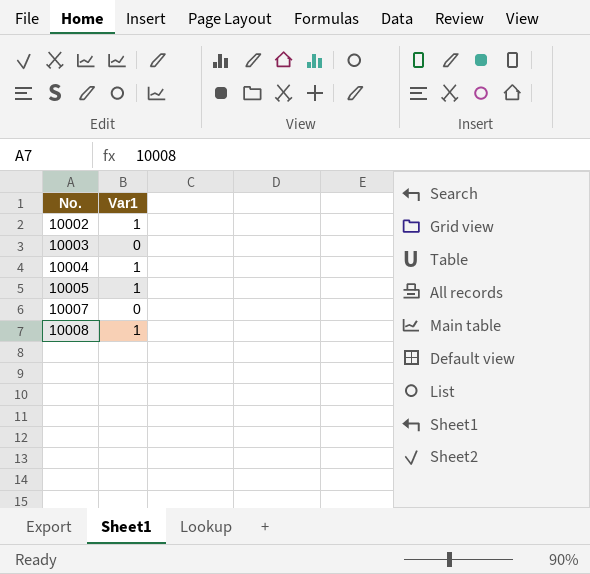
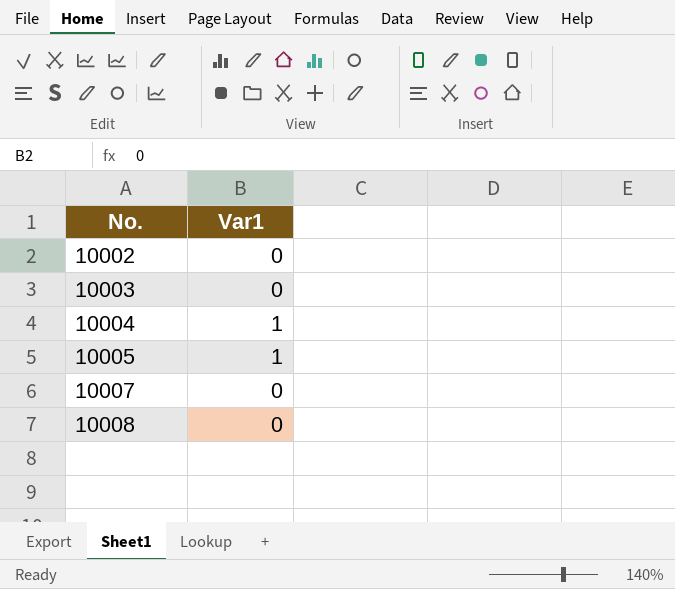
10002 | Var1: 1 -> 0
10008 | Var1: 1 -> 0

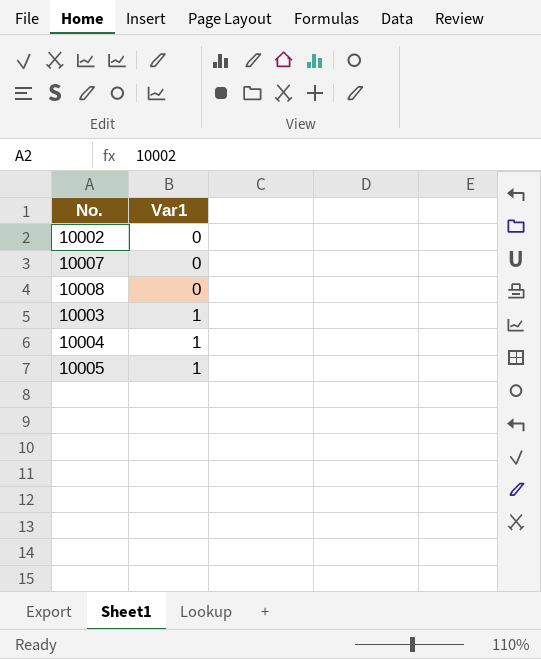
row order: No. ascending -> Var1 ascending
10003 | Var1: 0 -> 1

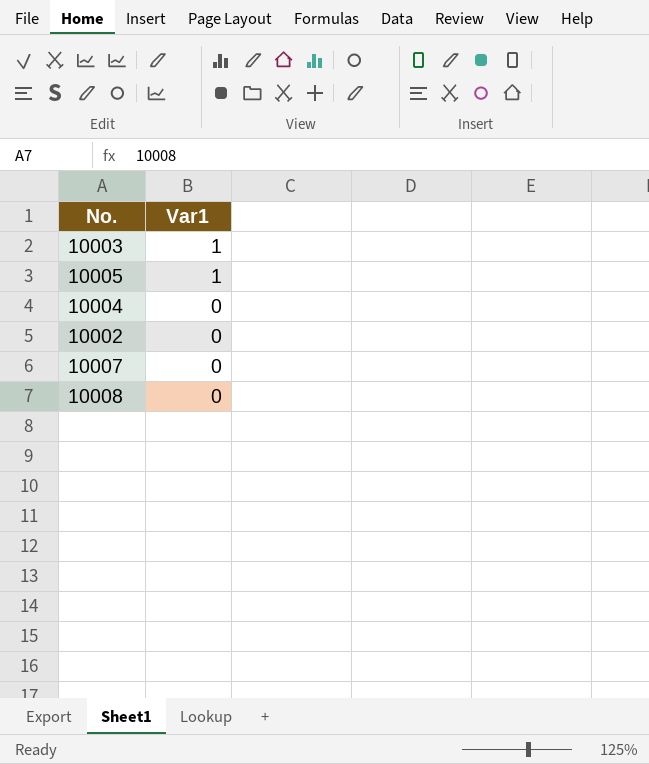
row order: Var1 ascending -> Var1 descending
10004 | Var1: 1 -> 0

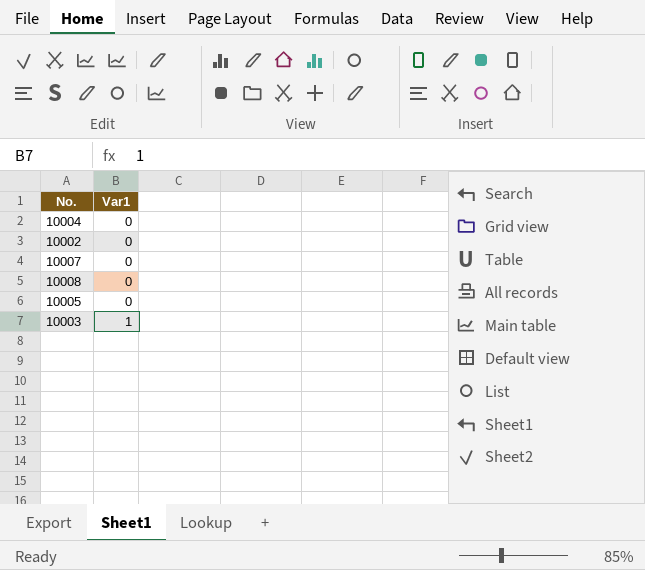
row order: Var1 descending -> Var1 ascending
10005 | Var1: 1 -> 0

